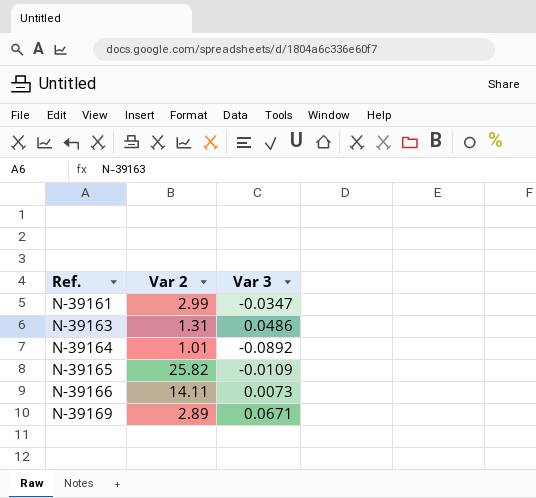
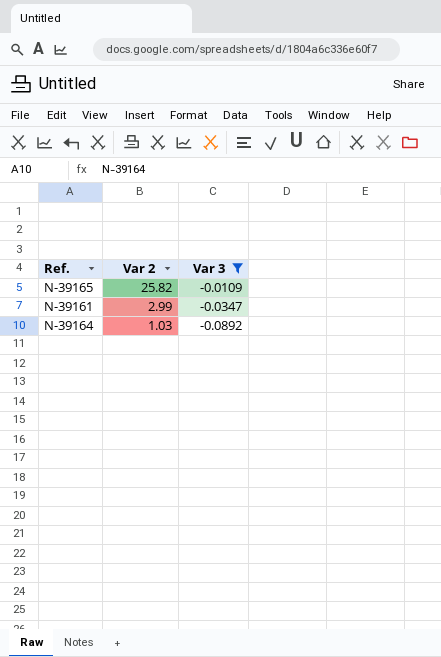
filter: none -> Var 3 <= -0.0109
row order: Ref. ascending -> Var 2 descending
N-39164 | Var 2: 1.01 -> 1.03

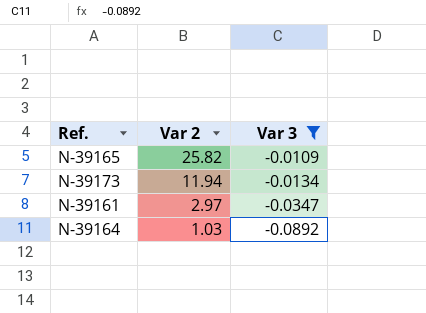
row N-39173: none -> 11.94 | -0.0134
N-39161 | Var 2: 2.99 -> 2.97

